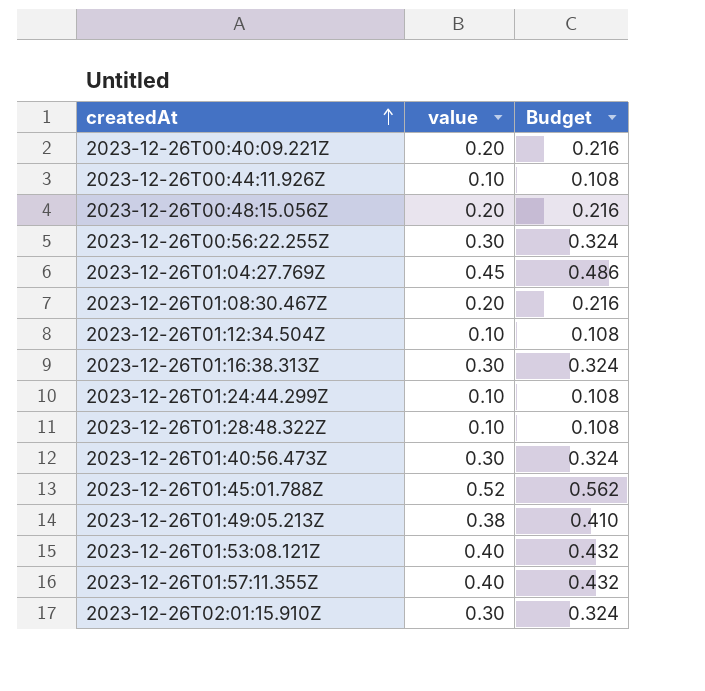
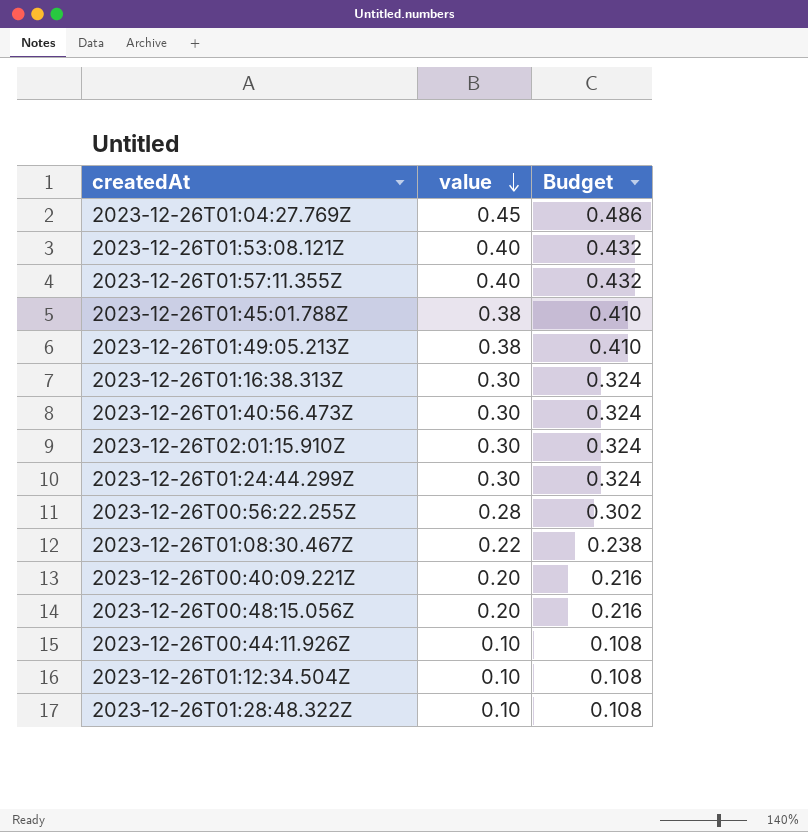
row order: createdAt ascending -> value descending
2023-12-26T01:45:01.788Z | value: 0.52 -> 0.38
2023-12-26T01:45:01.788Z | Budget: 0.562 -> 0.410
2023-12-26T01:24:44.299Z | value: 0.10 -> 0.30
2023-12-26T01:24:44.299Z | Budget: 0.108 -> 0.324
2023-12-26T00:56:22.255Z | value: 0.30 -> 0.28
2023-12-26T00:56:22.255Z | Budget: 0.324 -> 0.302
2023-12-26T01:08:30.467Z | value: 0.20 -> 0.22
2023-12-26T01:08:30.467Z | Budget: 0.216 -> 0.238

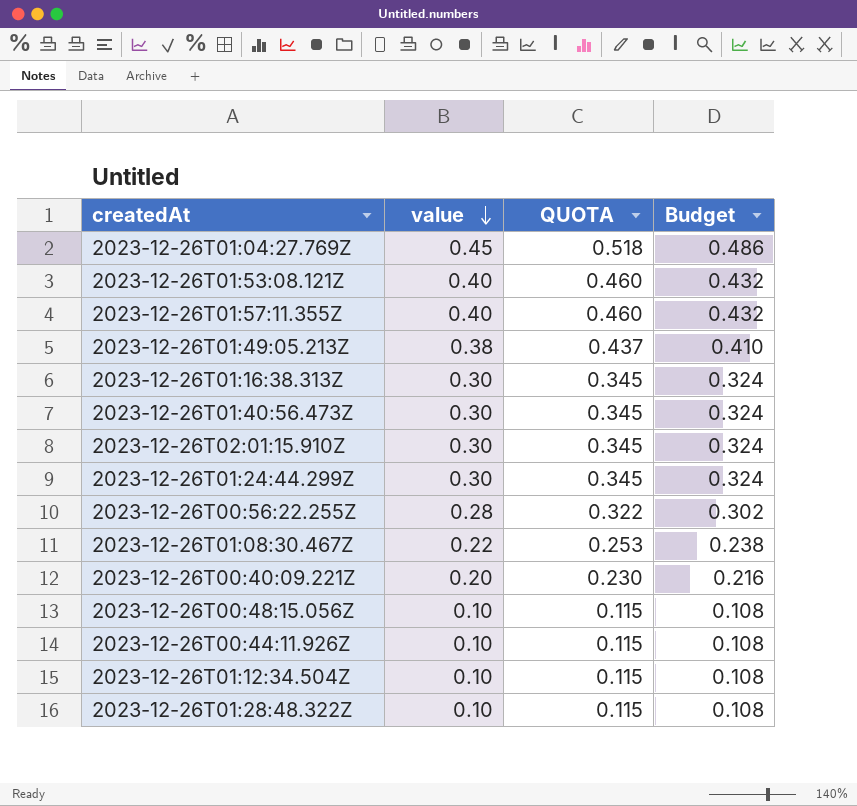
column QUOTA | formula: none -> [value] * 1.15
row 2023-12-26T01:45:01.788Z: 0.38 | 0.410 -> none
2023-12-26T00:48:15.056Z | value: 0.20 -> 0.10
2023-12-26T00:48:15.056Z | Budget: 0.216 -> 0.108

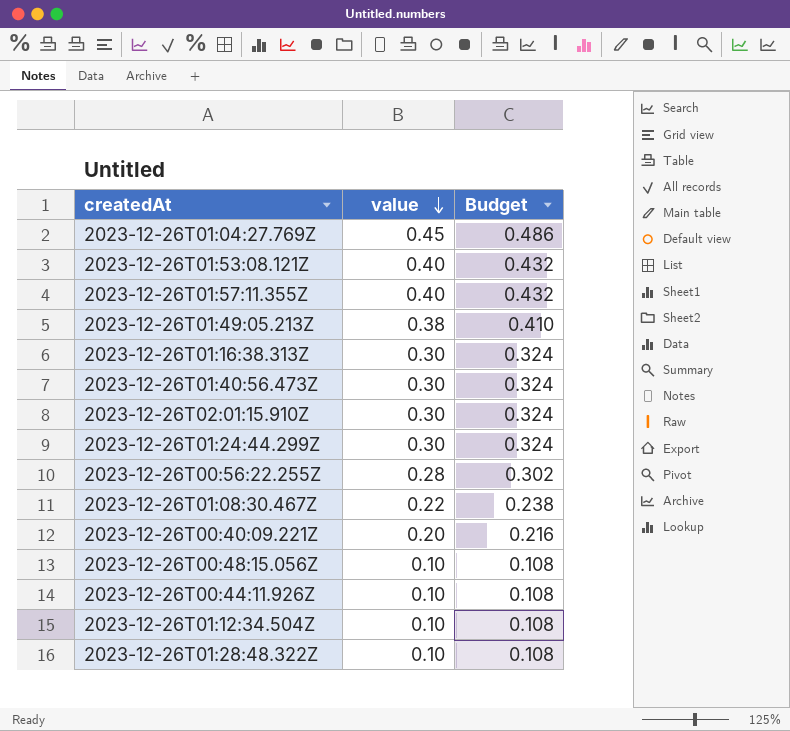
column QUOTA | formula: [value] * 1.15 -> none

